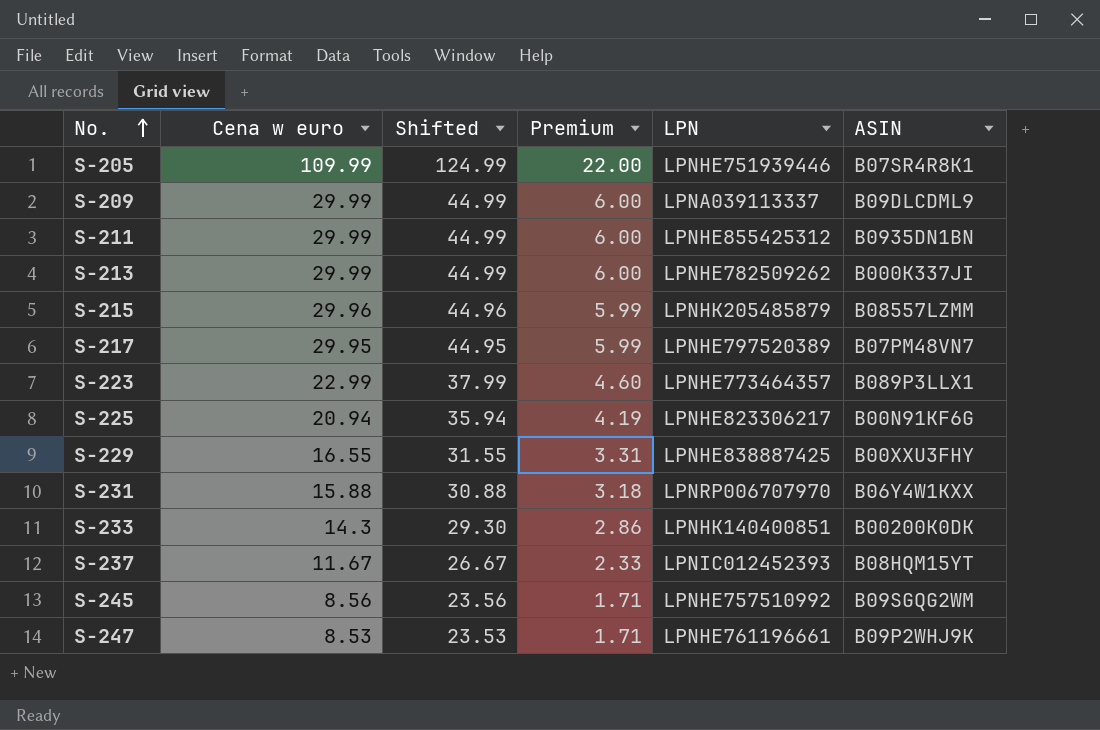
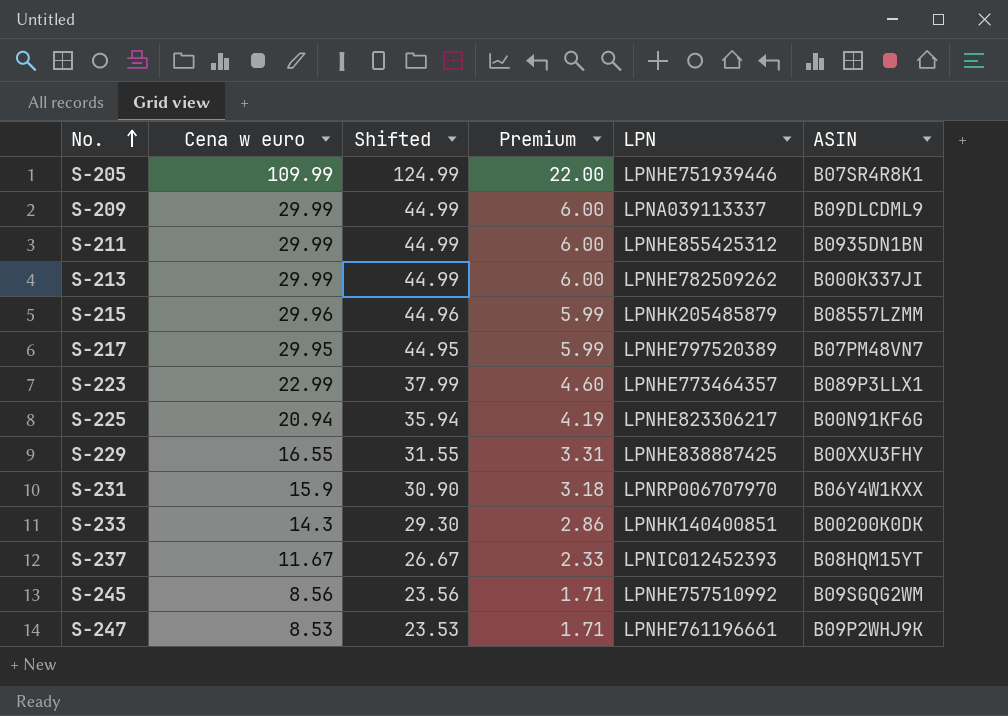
S-231 | Cena w euro: 15.88 -> 15.9
S-231 | Shifted: 30.88 -> 30.90

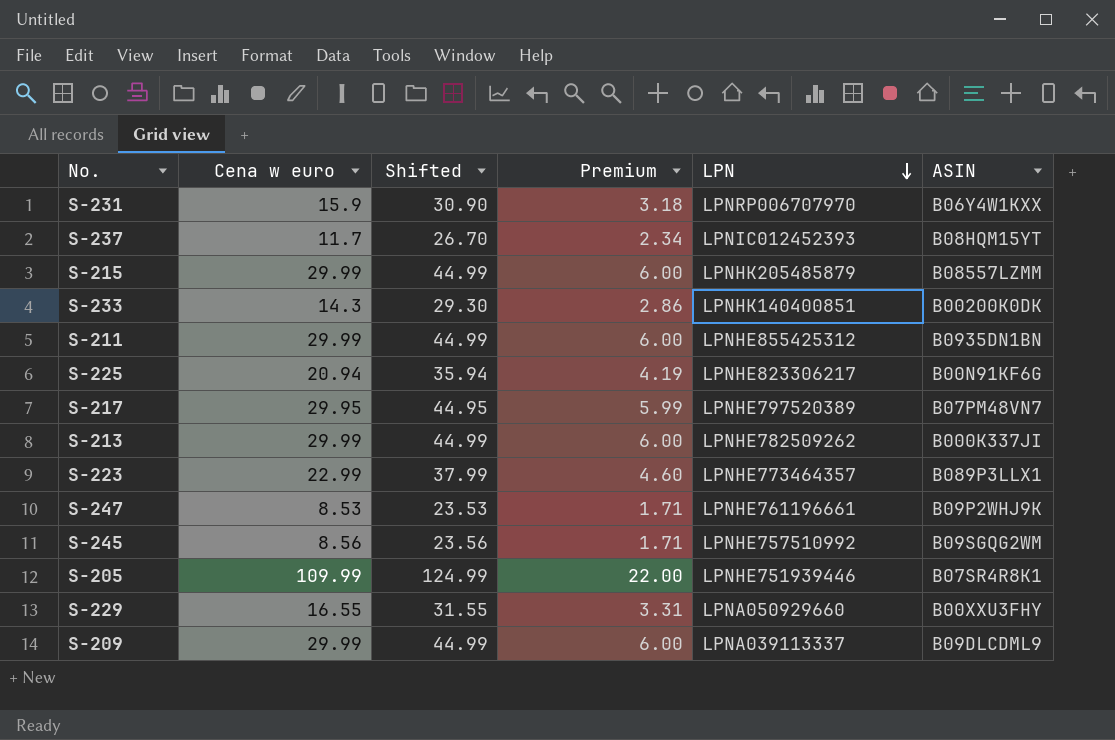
row order: No. ascending -> LPN descending
S-237 | Cena w euro: 11.67 -> 11.7
S-237 | Shifted: 26.67 -> 26.70
S-237 | Premium: 2.33 -> 2.34
S-215 | Cena w euro: 29.96 -> 29.99
S-215 | Shifted: 44.96 -> 44.99
S-215 | Premium: 5.99 -> 6.00
S-229 | LPN: LPNHE838887425 -> LPNA050929660

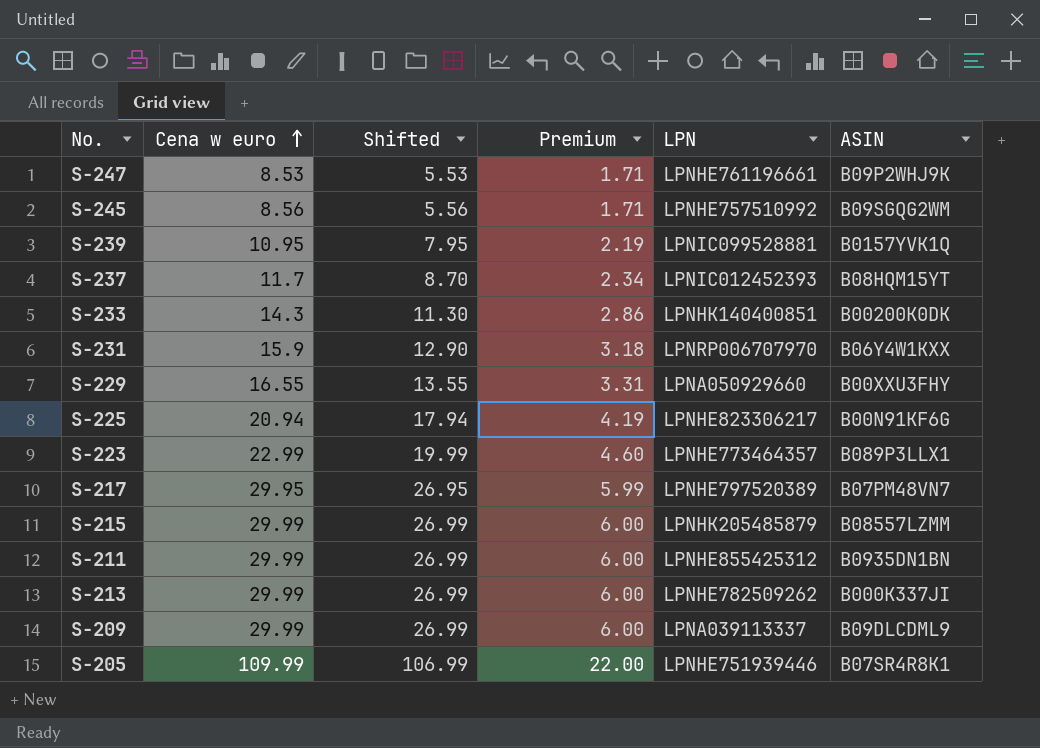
row order: LPN descending -> Cena w euro ascending
column Shifted | formula: [Cena w euro] + 15 -> [Cena w euro] - 3
row S-239: none -> 10.95 | 7.95 | 2.19 | LPNIC099528881 | B0157YVK1Q

